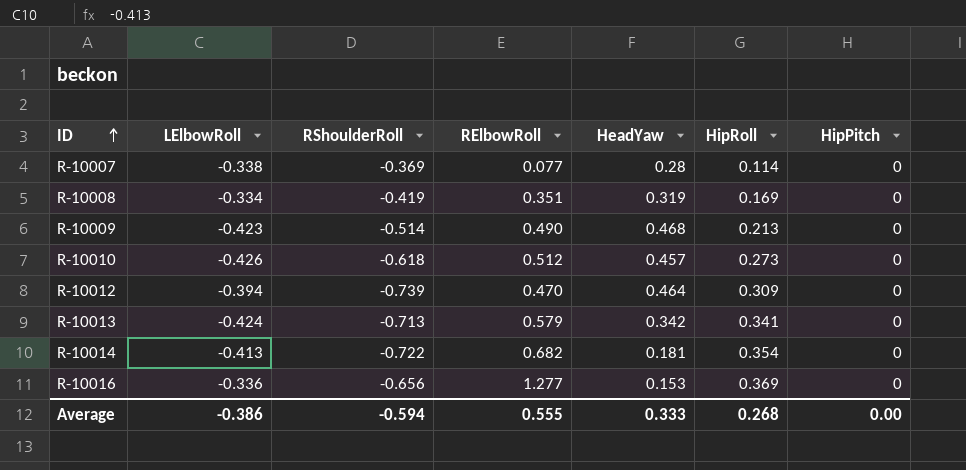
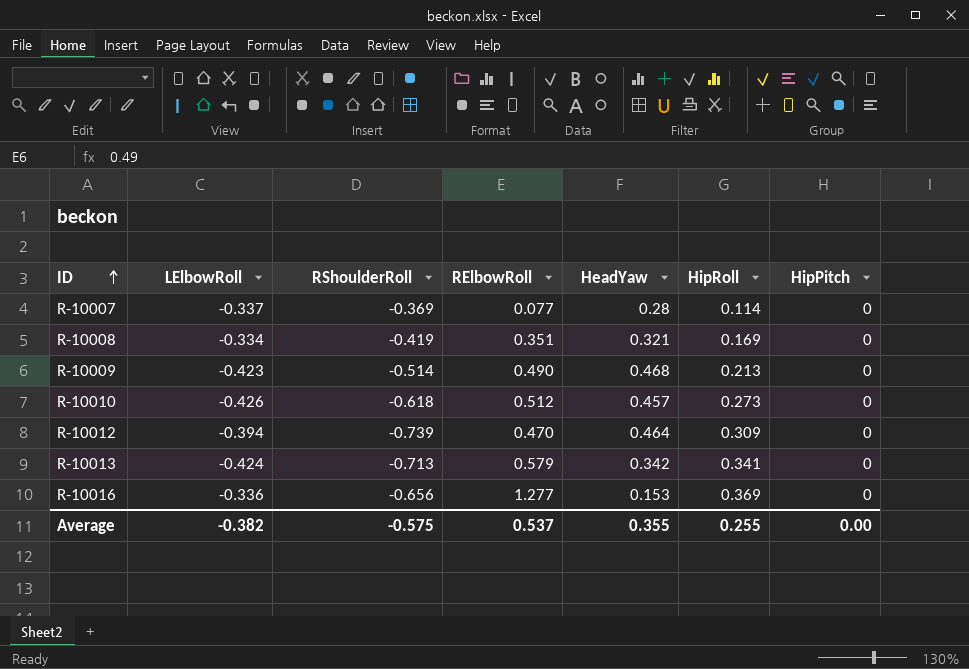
row R-10014: -0.413 | -0.722 | 0.682 | 0.181 | 0.354 | 0 -> none
R-10007 | LElbowRoll: -0.338 -> -0.337
R-10008 | HeadYaw: 0.319 -> 0.321
Average | LElbowRoll: -0.386 -> -0.382
Average | RShoulderRoll: -0.594 -> -0.575
Average | RElbowRoll: 0.555 -> 0.537
Average | HeadYaw: 0.333 -> 0.355
Average | HipRoll: 0.268 -> 0.255

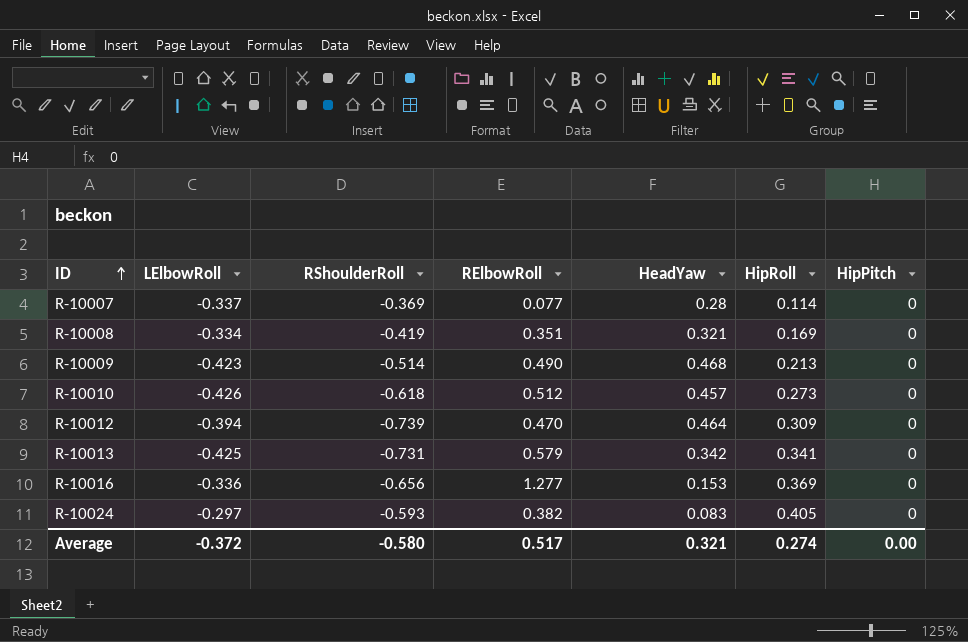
R-10013 | LElbowRoll: -0.424 -> -0.425
R-10013 | RShoulderRoll: -0.713 -> -0.731
row R-10024: none -> -0.297 | -0.593 | 0.382 | 0.083 | 0.405 | 0
Average | LElbowRoll: -0.382 -> -0.372
Average | RShoulderRoll: -0.575 -> -0.580
Average | RElbowRoll: 0.537 -> 0.517
Average | HeadYaw: 0.355 -> 0.321
Average | HipRoll: 0.255 -> 0.274

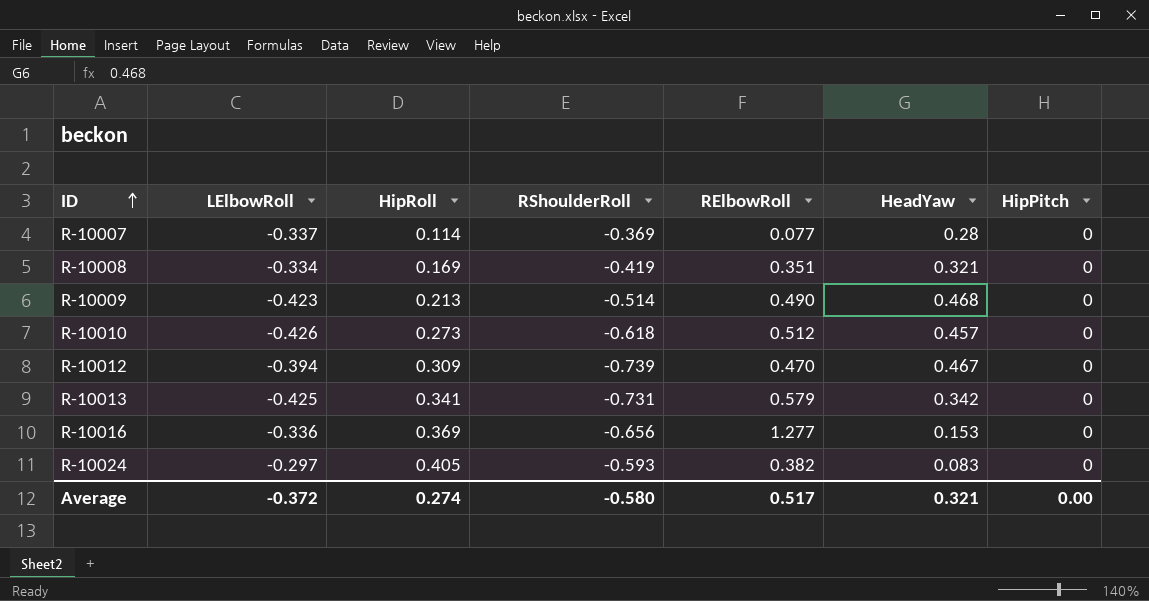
column HipRoll | position: 6 -> 3
R-10012 | HeadYaw: 0.464 -> 0.467

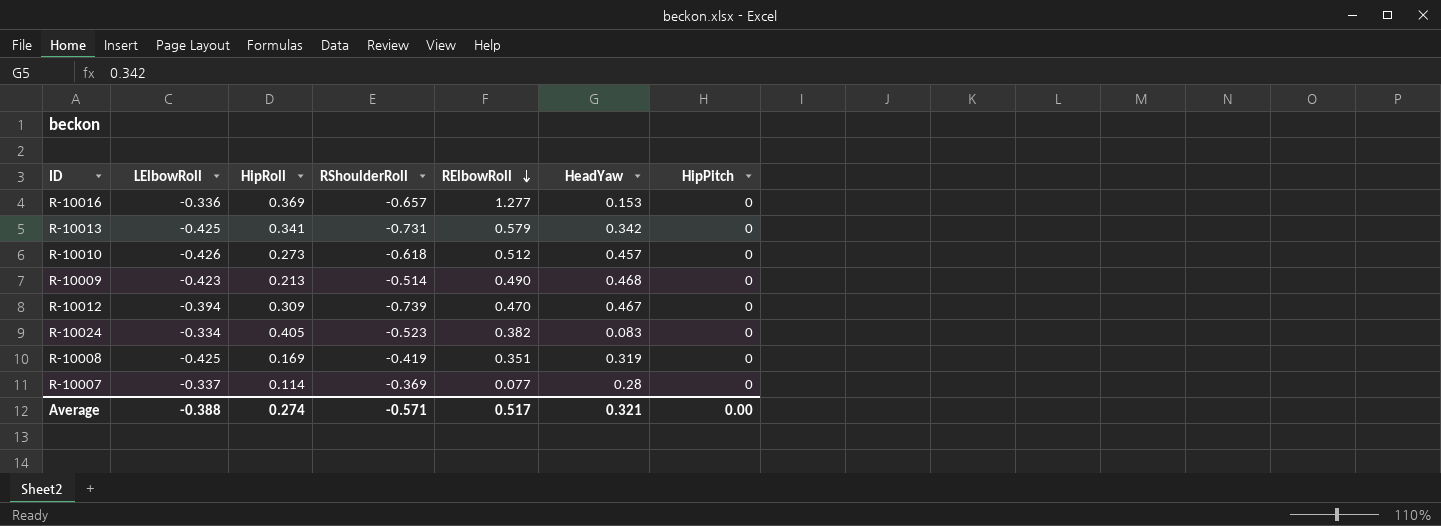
row order: ID ascending -> RElbowRoll descending
R-10016 | RShoulderRoll: -0.656 -> -0.657
R-10024 | LElbowRoll: -0.297 -> -0.334
R-10024 | RShoulderRoll: -0.593 -> -0.523
R-10008 | LElbowRoll: -0.334 -> -0.425
R-10008 | HeadYaw: 0.321 -> 0.319
Average | LElbowRoll: -0.372 -> -0.388
Average | RShoulderRoll: -0.580 -> -0.571

